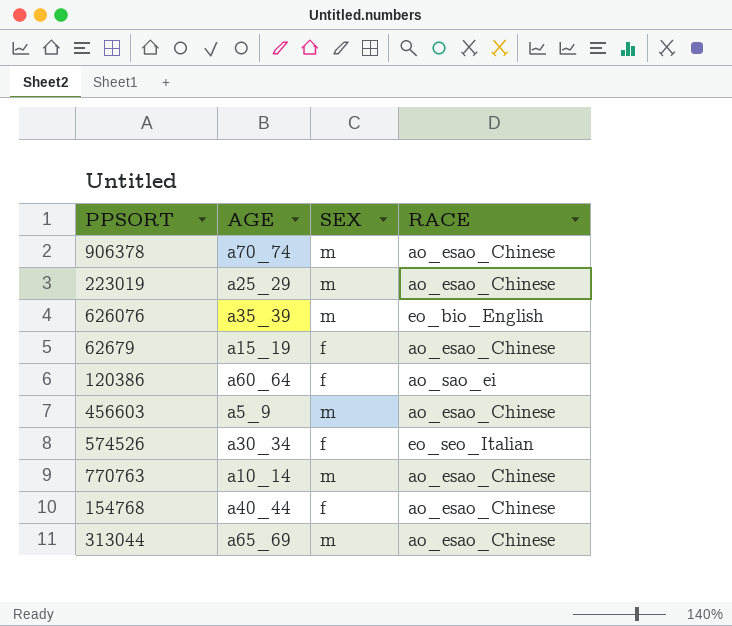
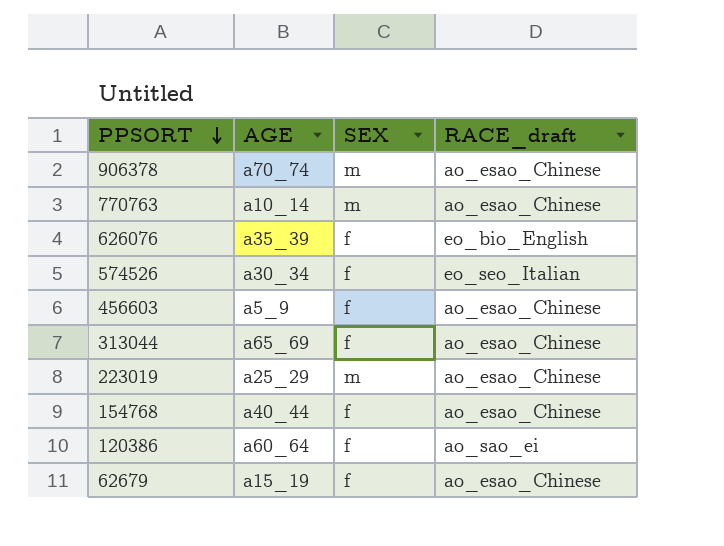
row order: none -> PPSORT descending
column name: RACE -> RACE_draft
626076 | SEX: m -> f
456603 | SEX: m -> f
313044 | SEX: m -> f

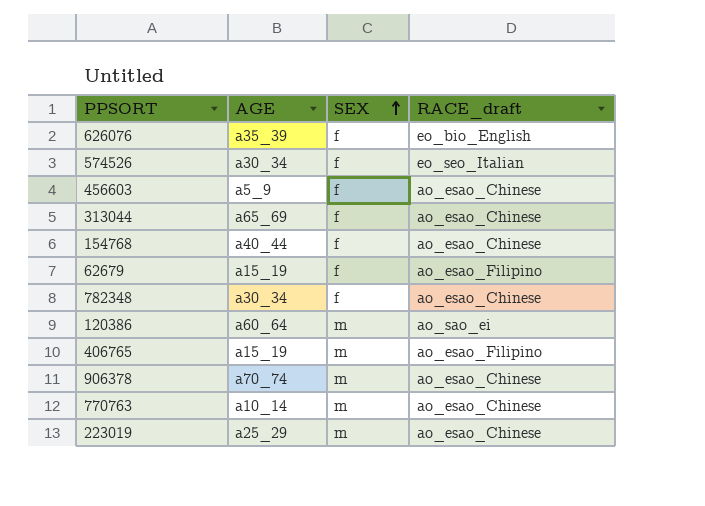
row order: PPSORT descending -> SEX ascending
62679 | RACE_draft: ao_esao_Chinese -> ao_esao_Filipino
row 782348: none -> a30_34 | f | ao_esao_Chinese
120386 | SEX: f -> m
row 406765: none -> a15_19 | m | ao_esao_Filipino

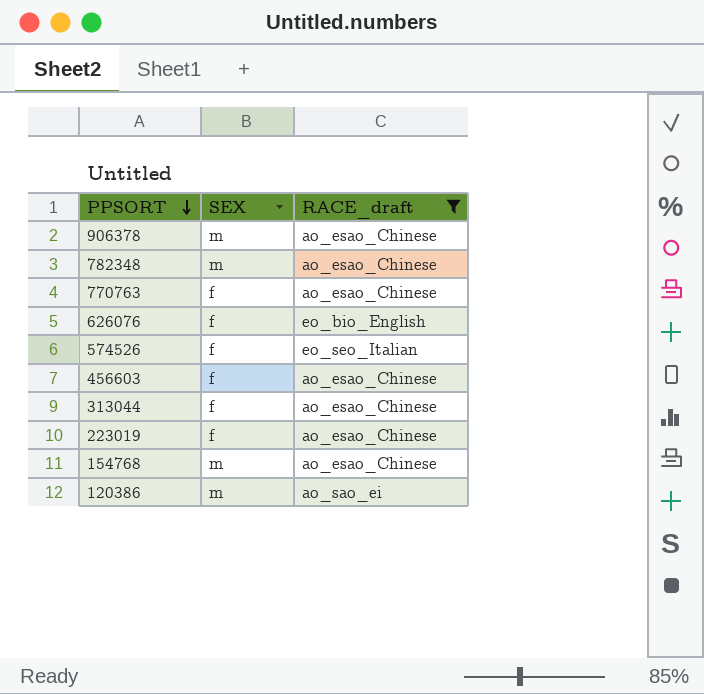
filter: none -> RACE_draft != ao_esao_Filipino
row order: SEX ascending -> PPSORT descending
column AGE | position: 2 -> none
782348 | SEX: f -> m
770763 | SEX: m -> f
223019 | SEX: m -> f
154768 | SEX: f -> m

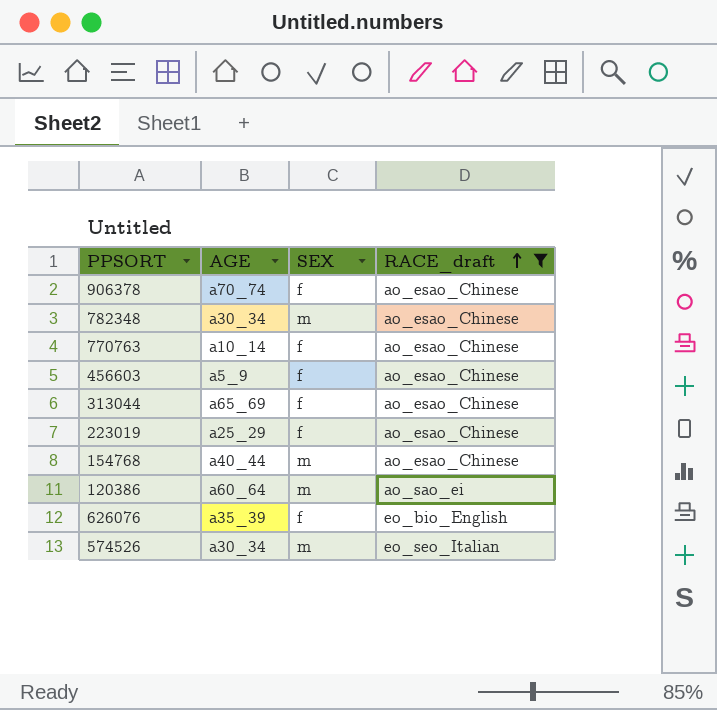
row order: PPSORT descending -> RACE_draft ascending
column AGE | position: none -> 2
906378 | SEX: m -> f
574526 | SEX: f -> m

